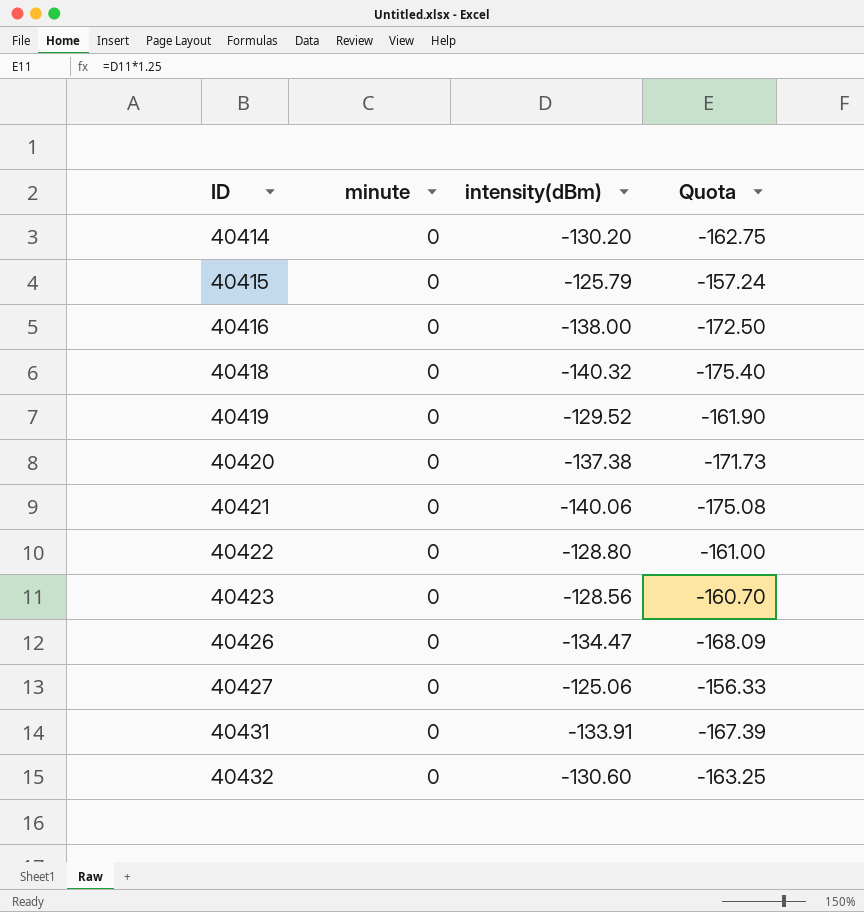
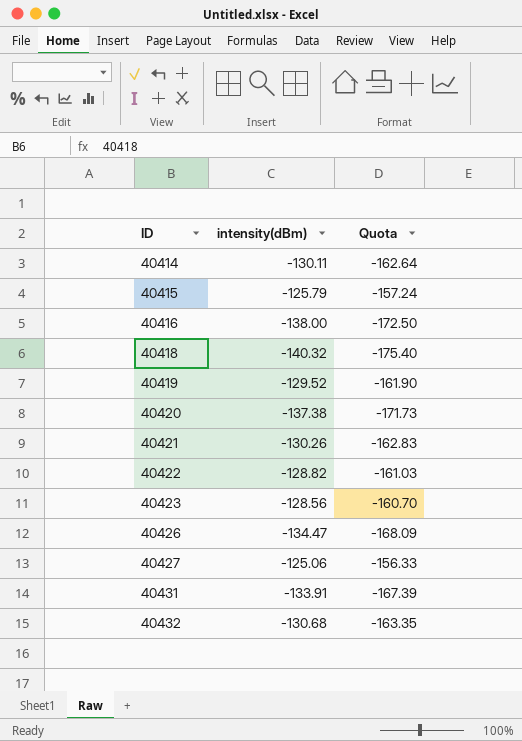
column minute | position: 2 -> none
40414 | intensity(dBm): -130.20 -> -130.11
40414 | Quota: -162.75 -> -162.64
40421 | intensity(dBm): -140.06 -> -130.26
40421 | Quota: -175.08 -> -162.83
40422 | intensity(dBm): -128.80 -> -128.82
40422 | Quota: -161.00 -> -161.03
40432 | intensity(dBm): -130.60 -> -130.68
40432 | Quota: -163.25 -> -163.35

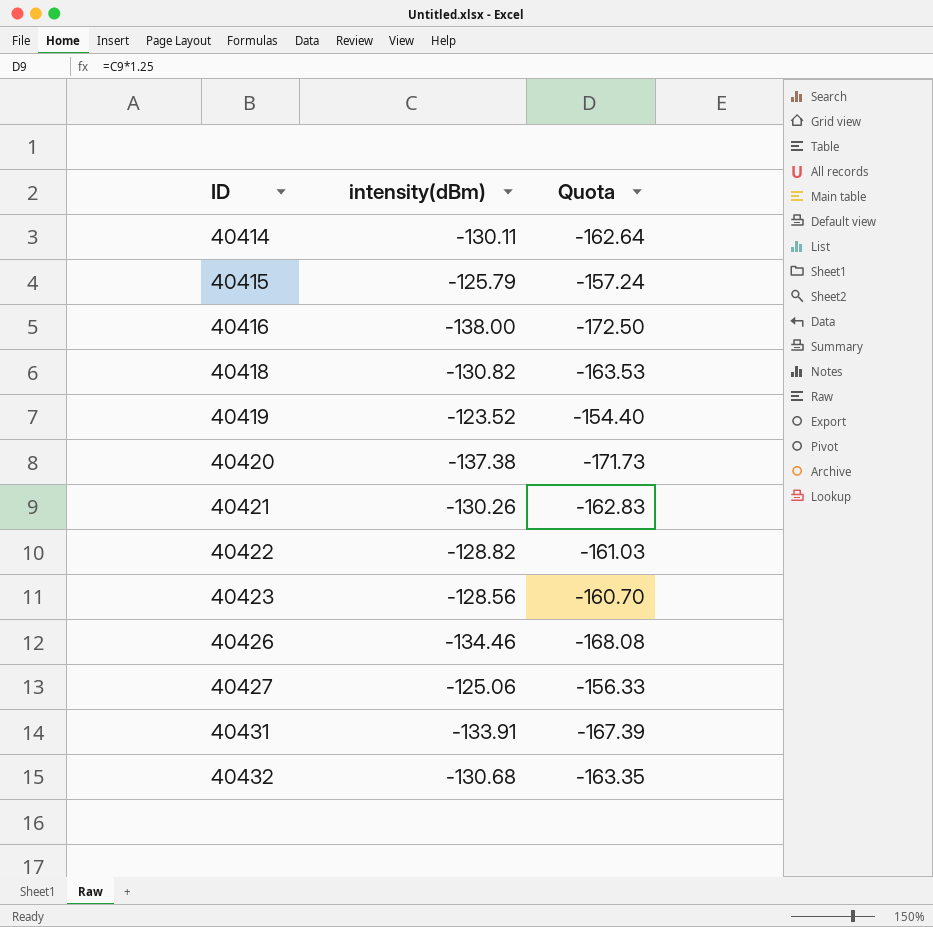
40418 | intensity(dBm): -140.32 -> -130.82
40418 | Quota: -175.40 -> -163.53
40419 | intensity(dBm): -129.52 -> -123.52
40419 | Quota: -161.90 -> -154.40
40426 | intensity(dBm): -134.47 -> -134.46
40426 | Quota: -168.09 -> -168.08

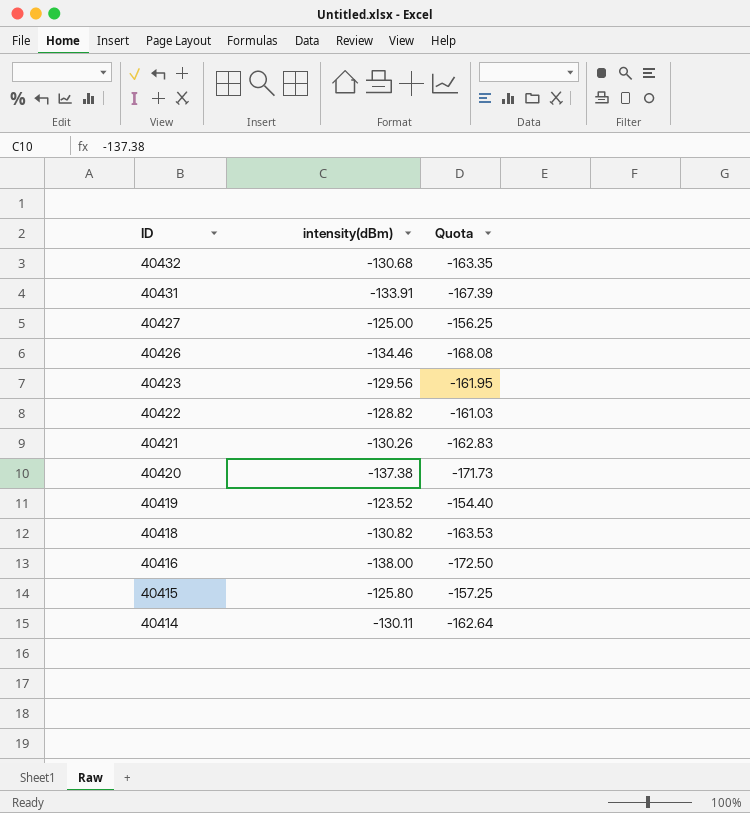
row order: ID ascending -> ID descending
40427 | intensity(dBm): -125.06 -> -125.00
40427 | Quota: -156.33 -> -156.25
40423 | intensity(dBm): -128.56 -> -129.56
40423 | Quota: -160.70 -> -161.95
40415 | intensity(dBm): -125.79 -> -125.80
40415 | Quota: -157.24 -> -157.25

